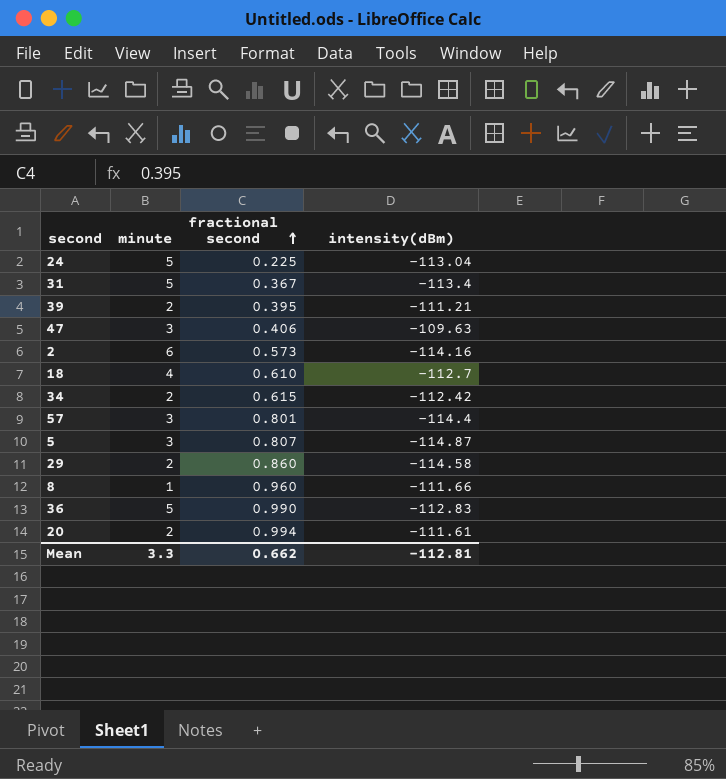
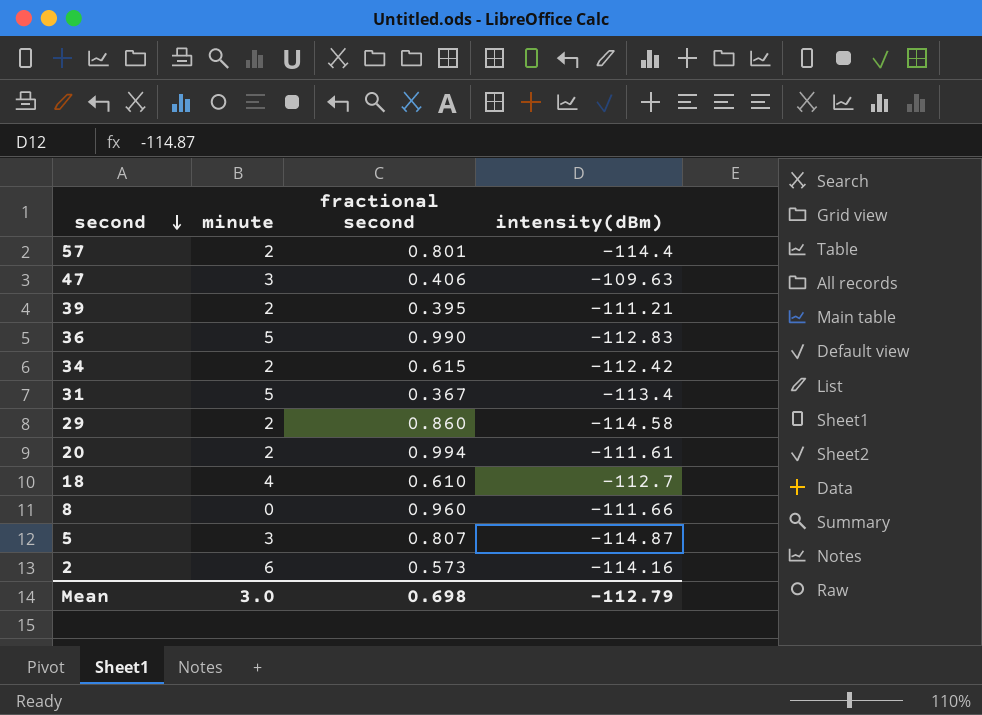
row order: fractional second ascending -> second descending
row 24: 5 | 0.225 | -113.04 -> none
57 | minute: 3 -> 2
8 | minute: 1 -> 0
Mean | minute: 3.3 -> 3.0
Mean | fractional second: 0.662 -> 0.698
Mean | intensity(dBm): -112.81 -> -112.79

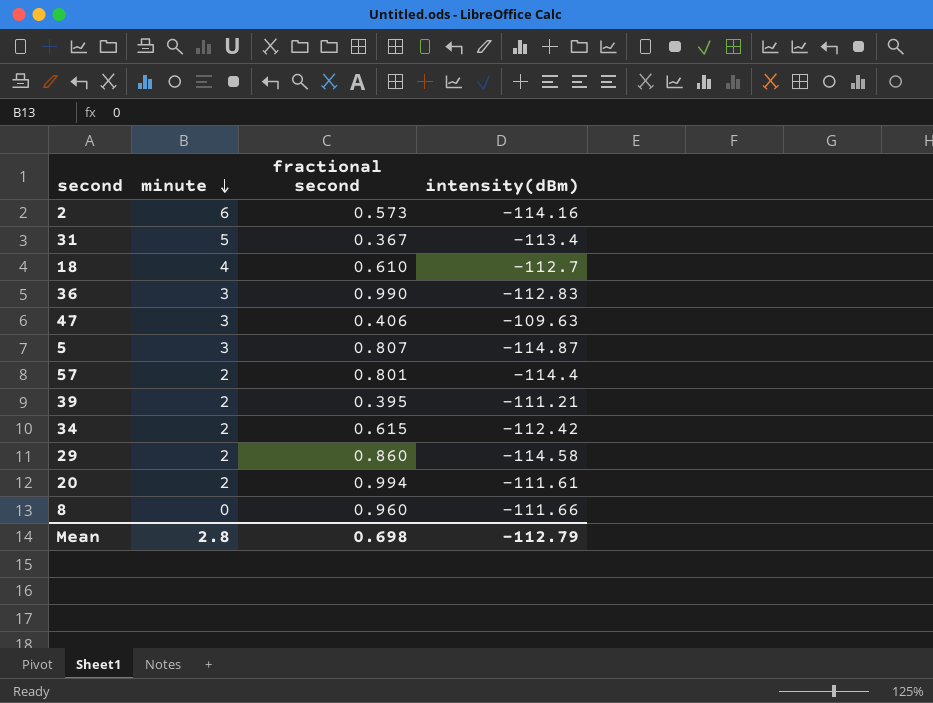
row order: second descending -> minute descending
36 | minute: 5 -> 3
Mean | minute: 3.0 -> 2.8

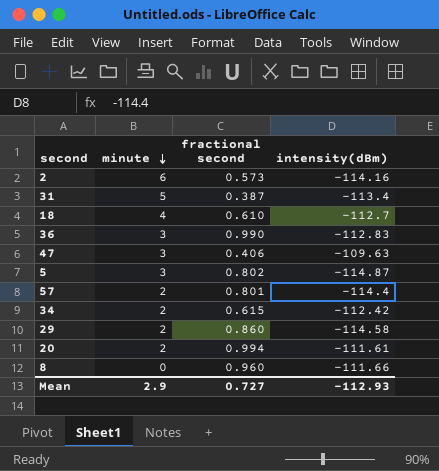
row 39: 2 | 0.395 | -111.21 -> none
31 | fractional second: 0.367 -> 0.387
5 | fractional second: 0.807 -> 0.802
Mean | minute: 2.8 -> 2.9
Mean | fractional second: 0.698 -> 0.727
Mean | intensity(dBm): -112.79 -> -112.93

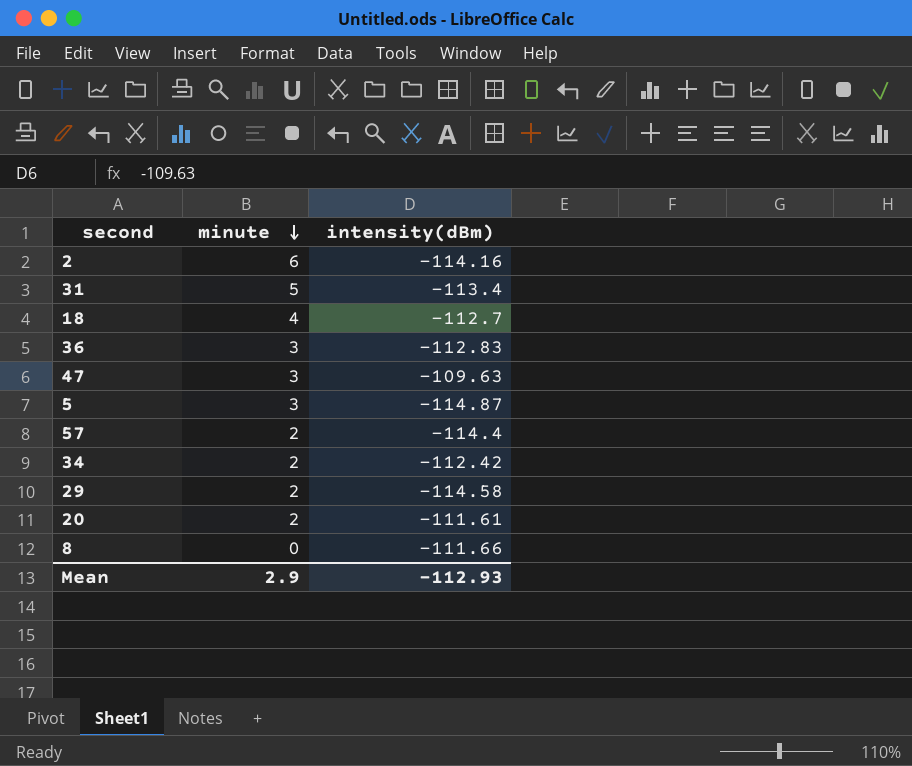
column fractional second | position: 3 -> none

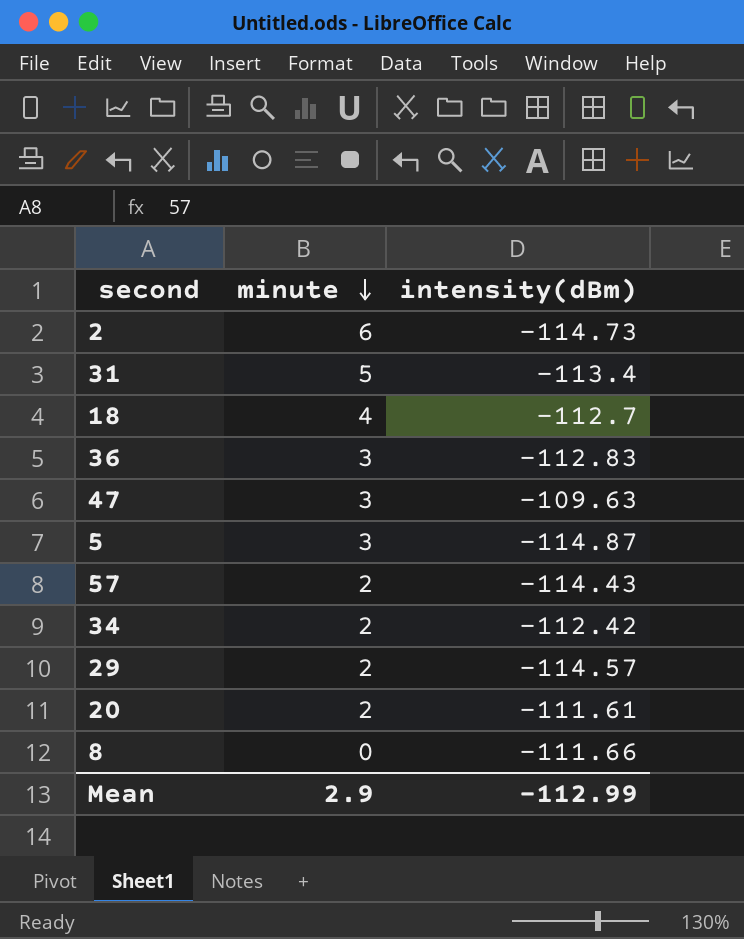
2 | intensity(dBm): -114.16 -> -114.73
57 | intensity(dBm): -114.4 -> -114.43
29 | intensity(dBm): -114.58 -> -114.57
Mean | intensity(dBm): -112.93 -> -112.99

